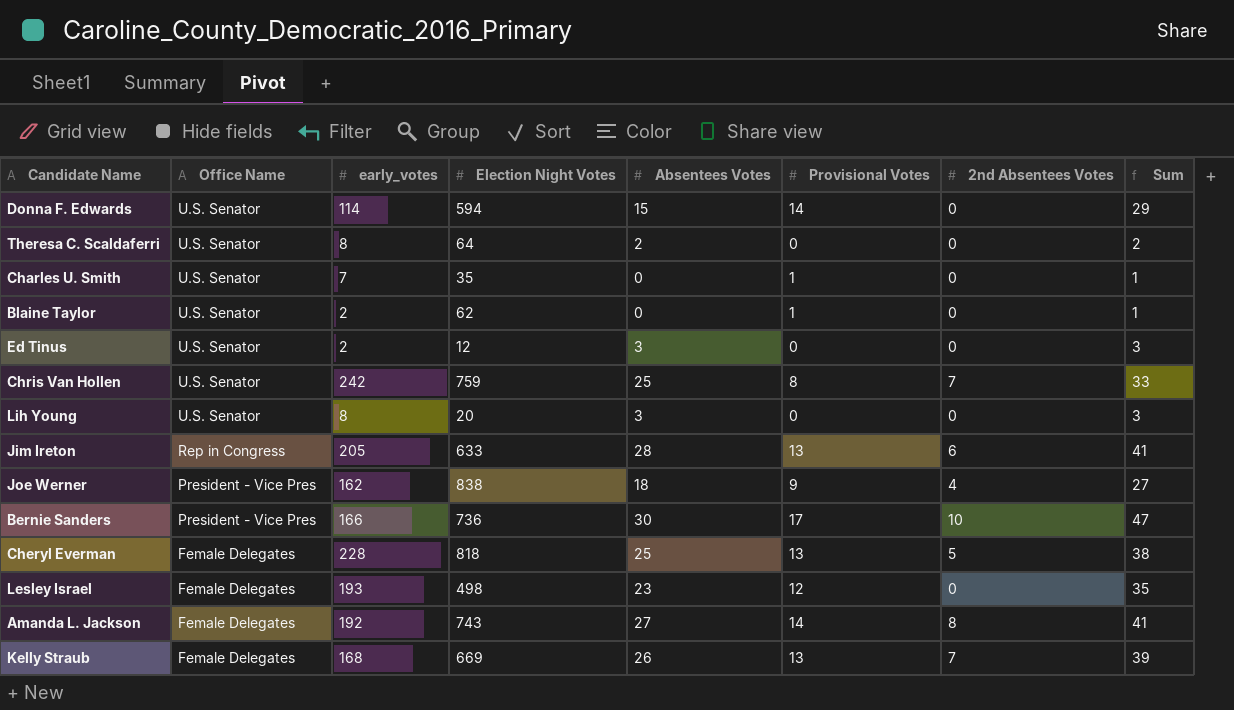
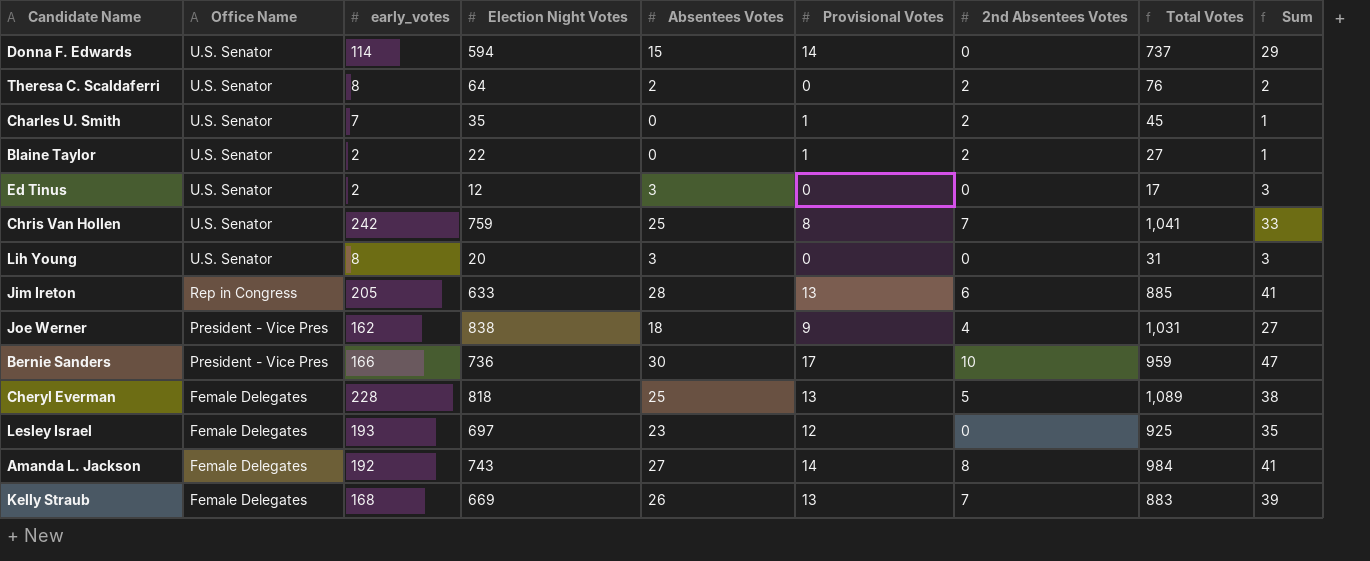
column Total Votes | formula: none -> [early_votes] + [Election Night Votes] + [Absentees Votes] + [Provisional Votes] + [2nd Absentees Votes]
Theresa C. Scaldaferri | 2nd Absentees Votes: 0 -> 2
Charles U. Smith | 2nd Absentees Votes: 0 -> 2
Blaine Taylor | Election Night Votes: 62 -> 22
Blaine Taylor | 2nd Absentees Votes: 0 -> 2
Lesley Israel | Election Night Votes: 498 -> 697

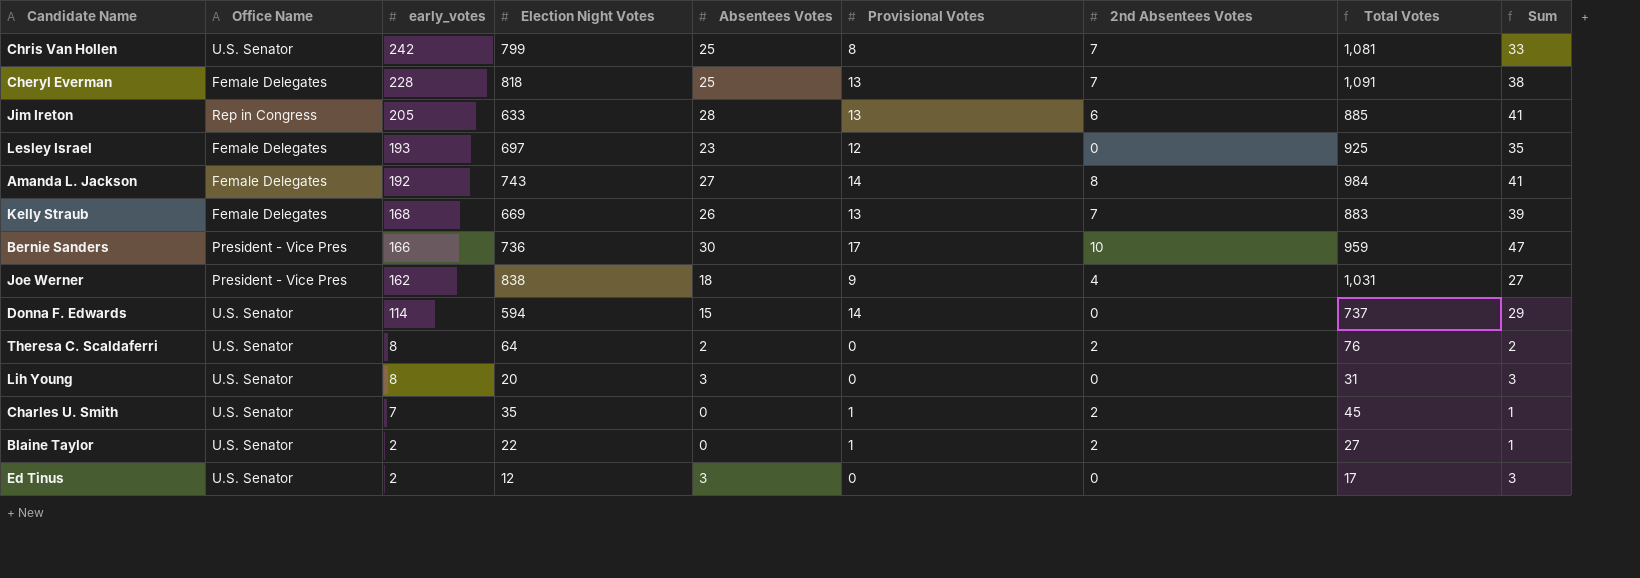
row order: Office Name descending -> early_votes descending
Chris Van Hollen | Election Night Votes: 759 -> 799
Chris Van Hollen | Total Votes: 1,041 -> 1,081
Cheryl Everman | 2nd Absentees Votes: 5 -> 7
Cheryl Everman | Total Votes: 1,089 -> 1,091

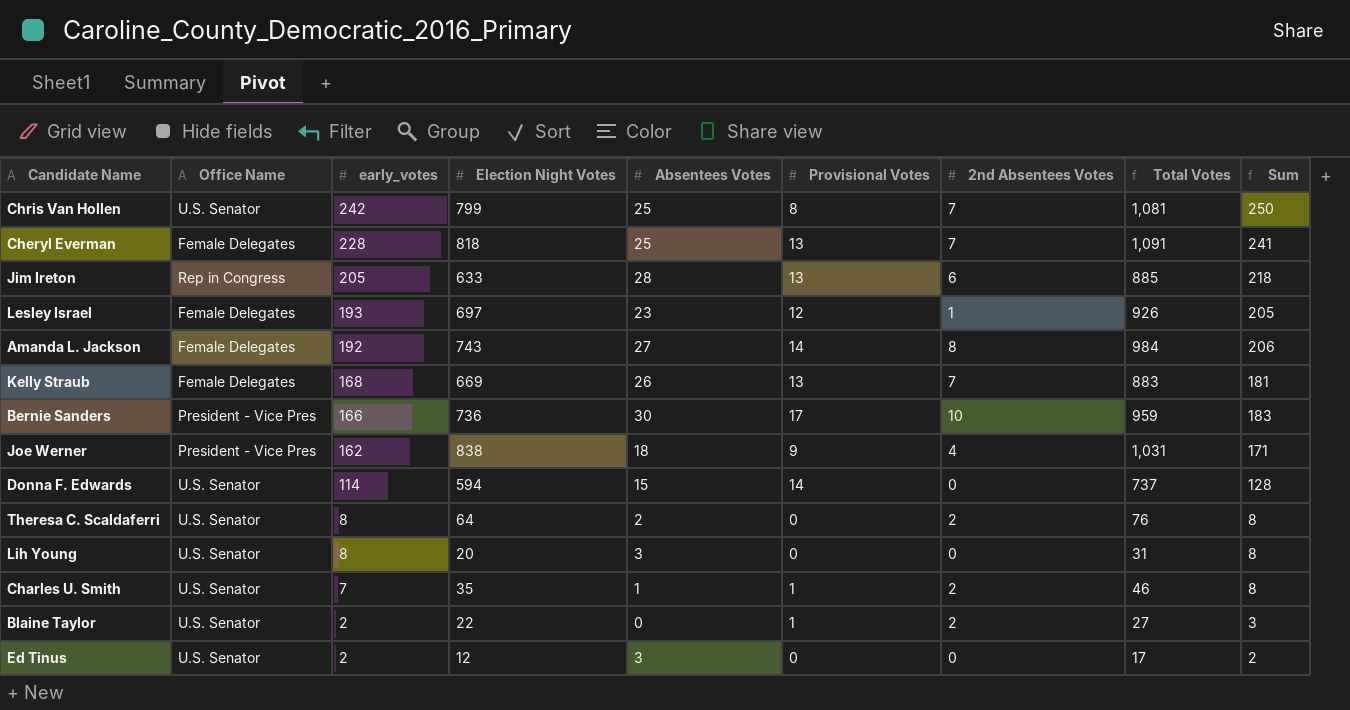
column Sum | formula: [Absentees Votes] + [Provisional Votes] -> [early_votes] + [Provisional Votes]
Lesley Israel | 2nd Absentees Votes: 0 -> 1
Lesley Israel | Total Votes: 925 -> 926
Charles U. Smith | Absentees Votes: 0 -> 1
Charles U. Smith | Total Votes: 45 -> 46

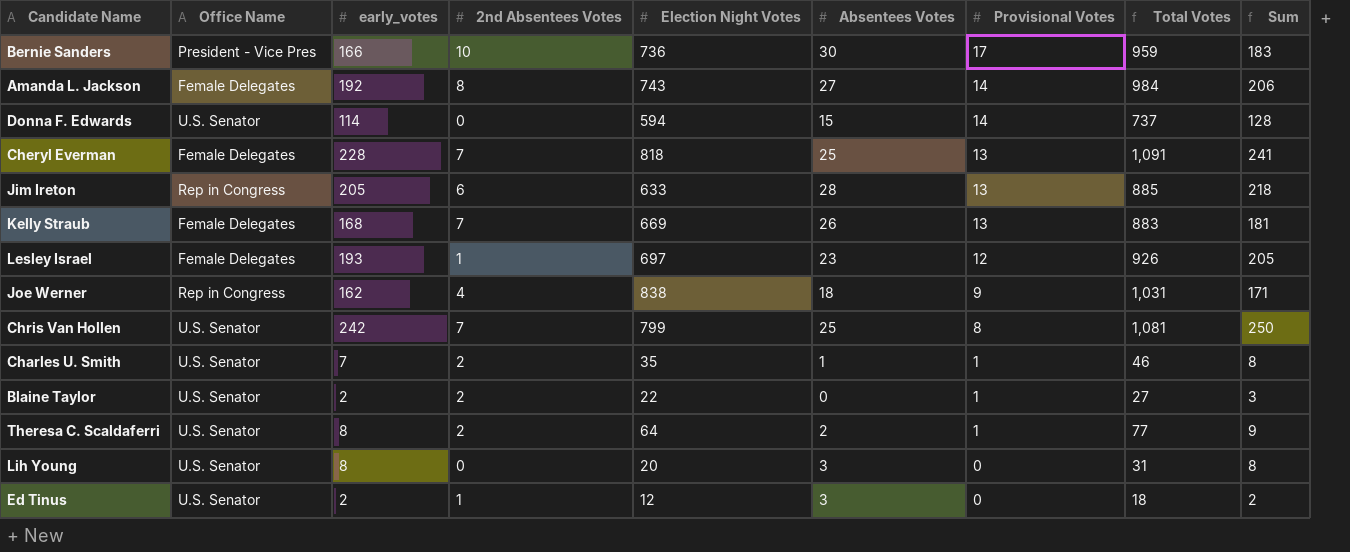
row order: early_votes descending -> Provisional Votes descending
column 2nd Absentees Votes | position: 7 -> 4
Joe Werner | Office Name: President - Vice Pres -> Rep in Congress
Theresa C. Scaldaferri | Provisional Votes: 0 -> 1
Theresa C. Scaldaferri | Total Votes: 76 -> 77
Theresa C. Scaldaferri | Sum: 8 -> 9
Ed Tinus | 2nd Absentees Votes: 0 -> 1
Ed Tinus | Total Votes: 17 -> 18

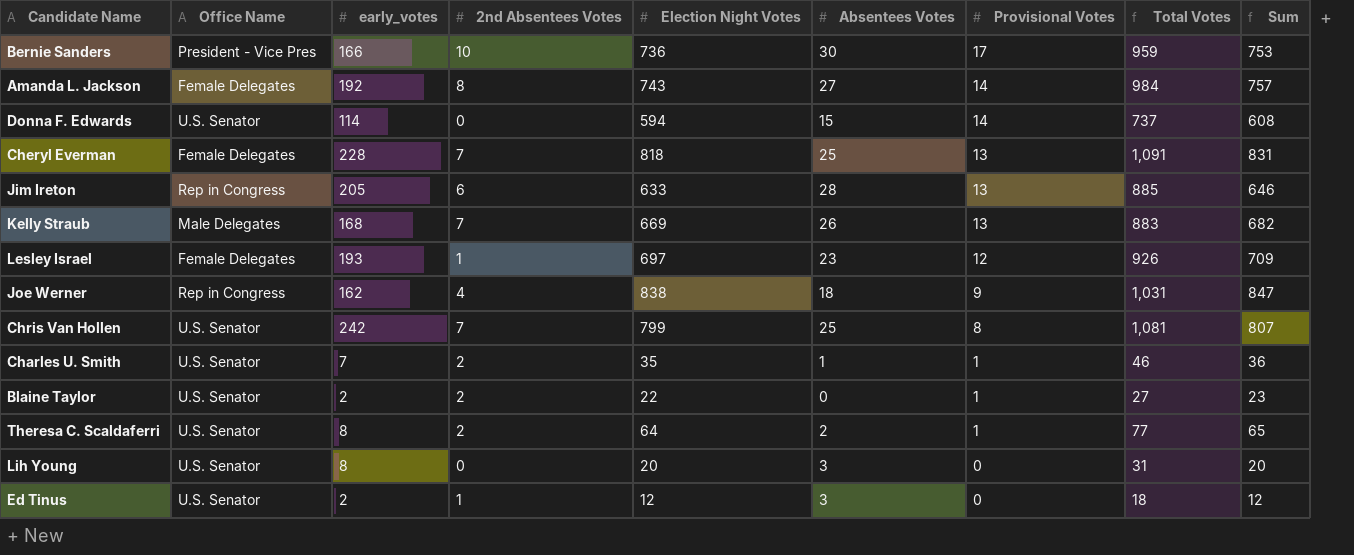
column Sum | formula: [early_votes] + [Provisional Votes] -> [Election Night Votes] + [Provisional Votes]
Kelly Straub | Office Name: Female Delegates -> Male Delegates

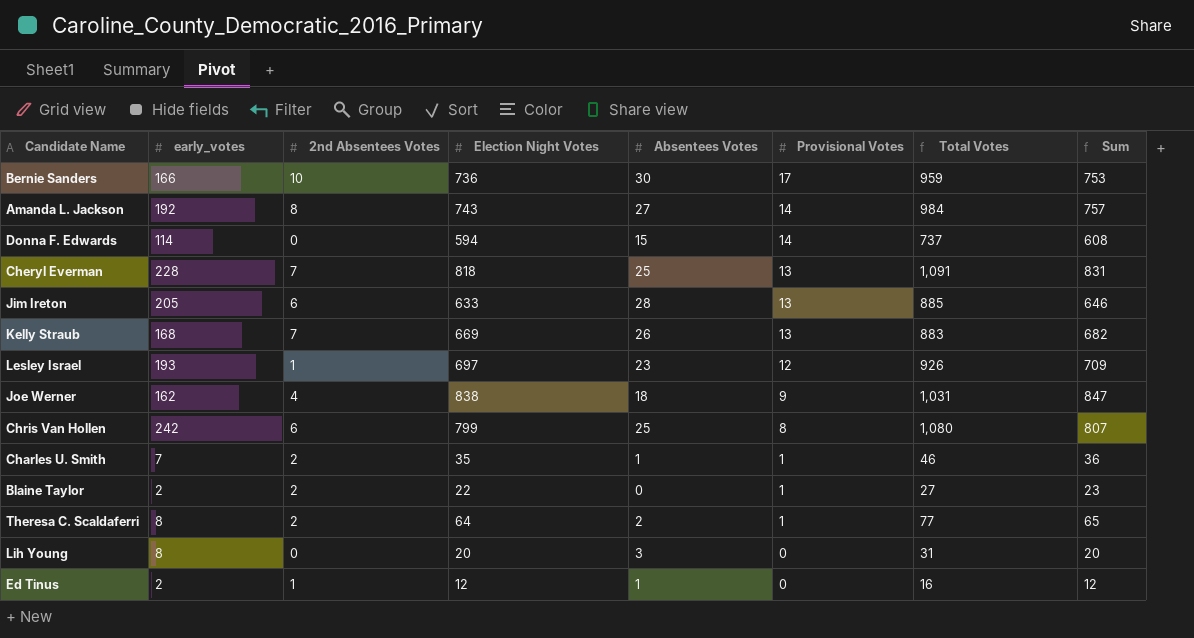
column Office Name | position: 2 -> none
Chris Van Hollen | 2nd Absentees Votes: 7 -> 6
Chris Van Hollen | Total Votes: 1,081 -> 1,080
Ed Tinus | Absentees Votes: 3 -> 1
Ed Tinus | Total Votes: 18 -> 16

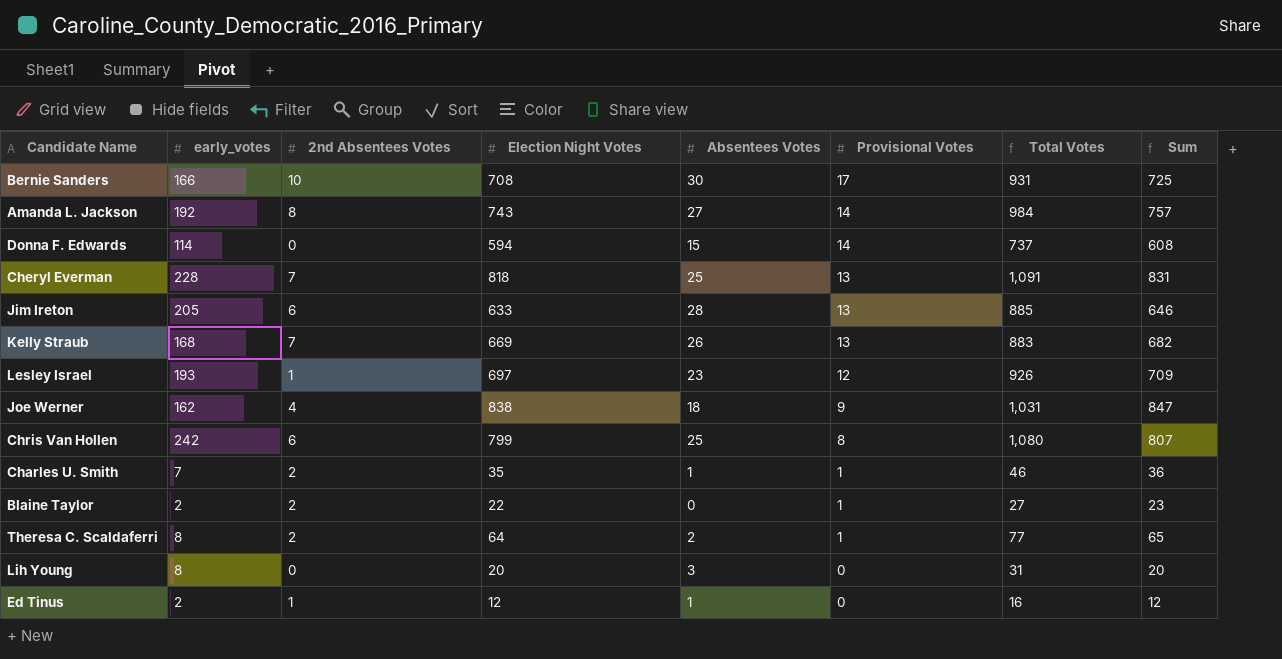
Bernie Sanders | Election Night Votes: 736 -> 708
Bernie Sanders | Total Votes: 959 -> 931
Bernie Sanders | Sum: 753 -> 725

